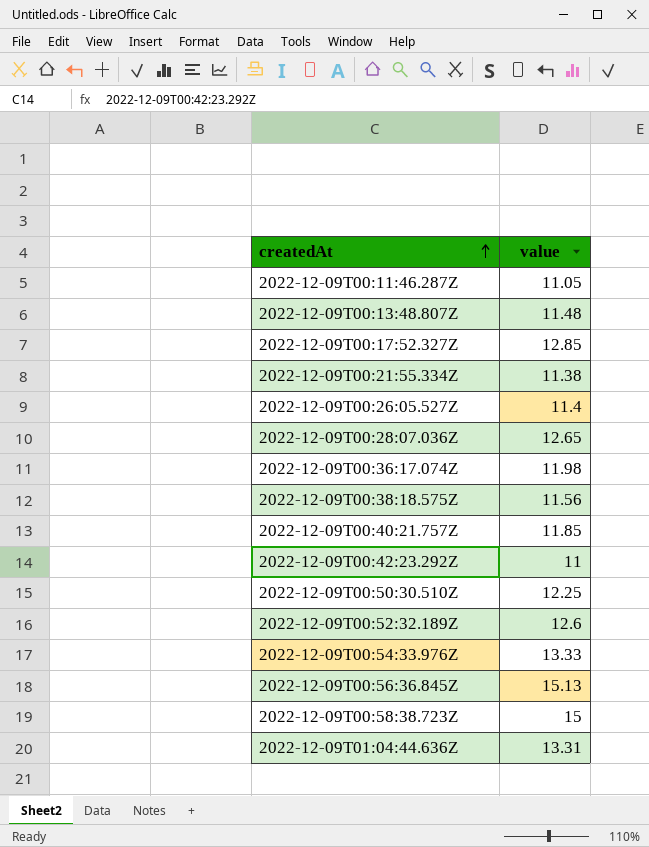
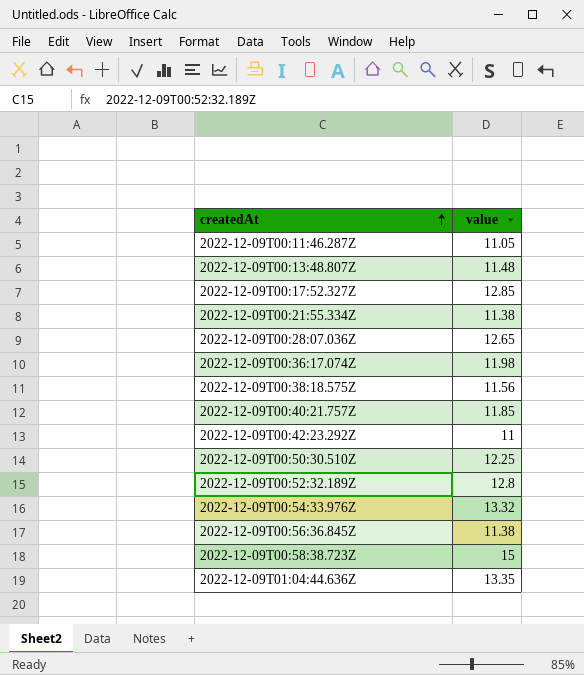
row 2022-12-09T00:26:05.527Z: 11.4 -> none
2022-12-09T00:52:32.189Z | value: 12.6 -> 12.8
2022-12-09T00:54:33.976Z | value: 13.33 -> 13.32
2022-12-09T00:56:36.845Z | value: 15.13 -> 11.38
2022-12-09T01:04:44.636Z | value: 13.31 -> 13.35

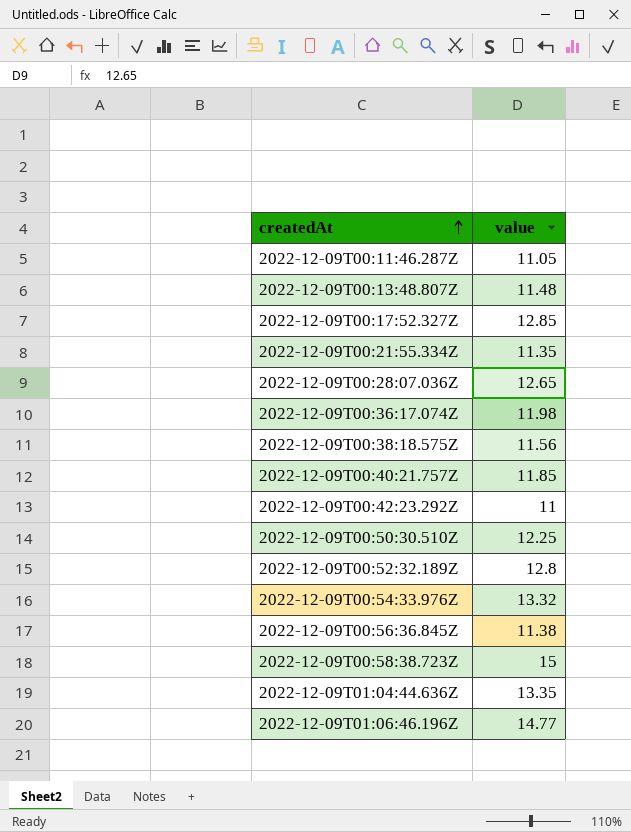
2022-12-09T00:21:55.334Z | value: 11.38 -> 11.35
row 2022-12-09T01:06:46.196Z: none -> 14.77

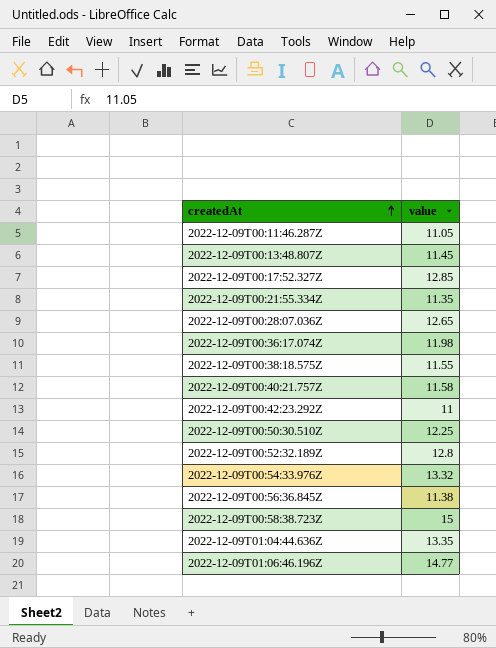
2022-12-09T00:13:48.807Z | value: 11.48 -> 11.45
2022-12-09T00:38:18.575Z | value: 11.56 -> 11.55
2022-12-09T00:40:21.757Z | value: 11.85 -> 11.58

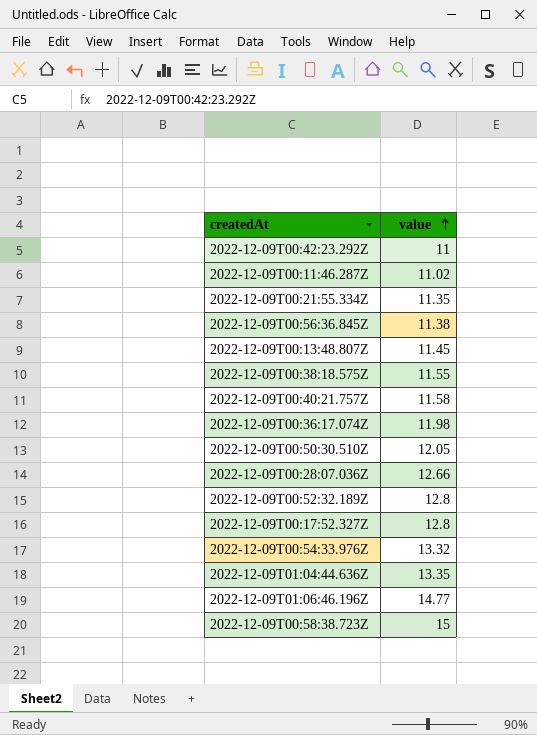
row order: createdAt ascending -> value ascending
2022-12-09T00:11:46.287Z | value: 11.05 -> 11.02
2022-12-09T00:50:30.510Z | value: 12.25 -> 12.05
2022-12-09T00:28:07.036Z | value: 12.65 -> 12.66
2022-12-09T00:17:52.327Z | value: 12.85 -> 12.8

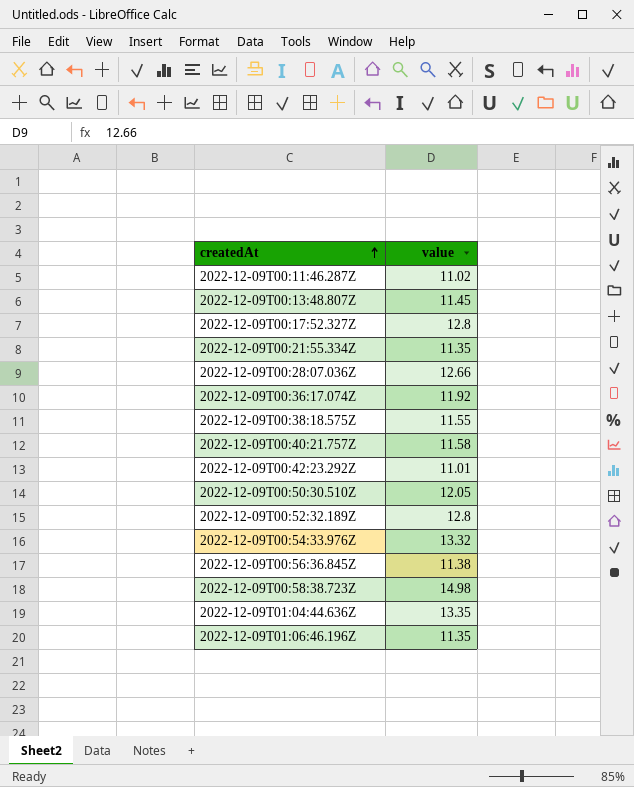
row order: value ascending -> createdAt ascending
2022-12-09T00:36:17.074Z | value: 11.98 -> 11.92
2022-12-09T00:42:23.292Z | value: 11 -> 11.01
2022-12-09T00:58:38.723Z | value: 15 -> 14.98
2022-12-09T01:06:46.196Z | value: 14.77 -> 11.35

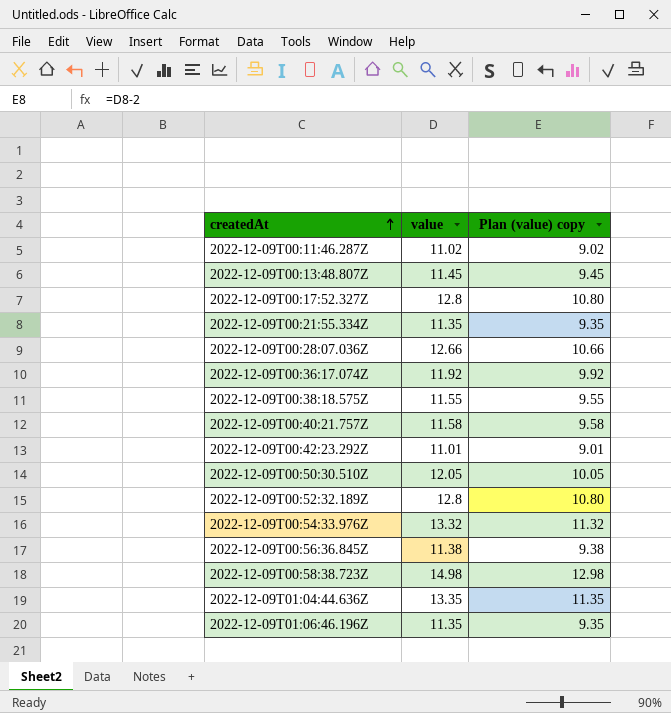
column Plan (value) copy | formula: none -> [value] - 2

